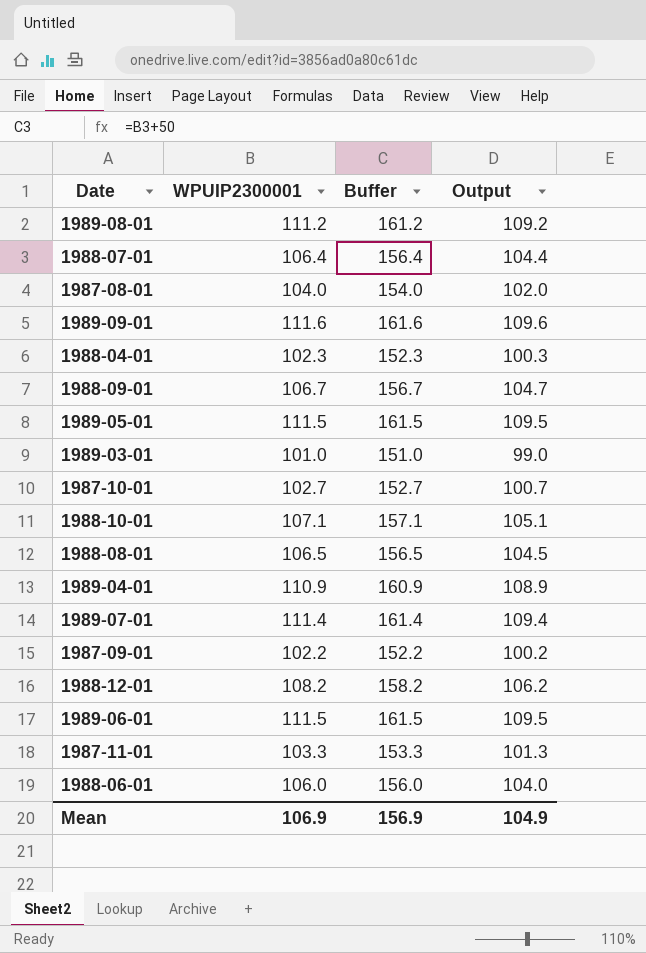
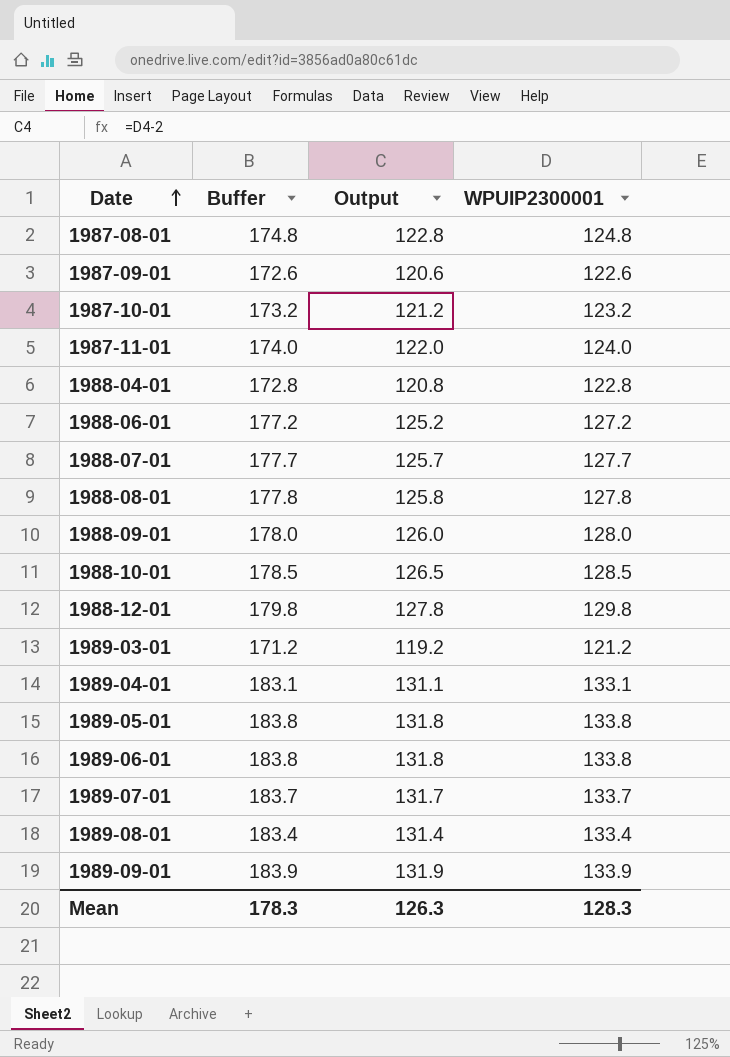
row order: none -> Date ascending
column WPUIP2300001 | position: 2 -> 4
1987-08-01 | Buffer: 154.0 -> 174.8
1987-08-01 | Output: 102.0 -> 122.8
1987-08-01 | WPUIP2300001: 104.0 -> 124.8
1987-09-01 | Buffer: 152.2 -> 172.6
1987-09-01 | Output: 100.2 -> 120.6
1987-09-01 | WPUIP2300001: 102.2 -> 122.6
1987-10-01 | Buffer: 152.7 -> 173.2
1987-10-01 | Output: 100.7 -> 121.2
1987-10-01 | WPUIP2300001: 102.7 -> 123.2
1987-11-01 | Buffer: 153.3 -> 174.0
1987-11-01 | Output: 101.3 -> 122.0
1987-11-01 | WPUIP2300001: 103.3 -> 124.0
1988-04-01 | Buffer: 152.3 -> 172.8
1988-04-01 | Output: 100.3 -> 120.8
1988-04-01 | WPUIP2300001: 102.3 -> 122.8
1988-06-01 | Buffer: 156.0 -> 177.2
1988-06-01 | Output: 104.0 -> 125.2
1988-06-01 | WPUIP2300001: 106.0 -> 127.2
1988-07-01 | Buffer: 156.4 -> 177.7
1988-07-01 | Output: 104.4 -> 125.7
1988-07-01 | WPUIP2300001: 106.4 -> 127.7
1988-08-01 | Buffer: 156.5 -> 177.8
1988-08-01 | Output: 104.5 -> 125.8
1988-08-01 | WPUIP2300001: 106.5 -> 127.8
1988-09-01 | Buffer: 156.7 -> 178.0
1988-09-01 | Output: 104.7 -> 126.0
1988-09-01 | WPUIP2300001: 106.7 -> 128.0
1988-10-01 | Buffer: 157.1 -> 178.5
1988-10-01 | Output: 105.1 -> 126.5
1988-10-01 | WPUIP2300001: 107.1 -> 128.5
1988-12-01 | Buffer: 158.2 -> 179.8
1988-12-01 | Output: 106.2 -> 127.8
1988-12-01 | WPUIP2300001: 108.2 -> 129.8
1989-03-01 | Buffer: 151.0 -> 171.2
1989-03-01 | Output: 99.0 -> 119.2
1989-03-01 | WPUIP2300001: 101.0 -> 121.2
1989-04-01 | Buffer: 160.9 -> 183.1
1989-04-01 | Output: 108.9 -> 131.1
1989-04-01 | WPUIP2300001: 110.9 -> 133.1
1989-05-01 | Buffer: 161.5 -> 183.8
1989-05-01 | Output: 109.5 -> 131.8
1989-05-01 | WPUIP2300001: 111.5 -> 133.8
1989-06-01 | Buffer: 161.5 -> 183.8
1989-06-01 | Output: 109.5 -> 131.8
1989-06-01 | WPUIP2300001: 111.5 -> 133.8
1989-07-01 | Buffer: 161.4 -> 183.7
1989-07-01 | Output: 109.4 -> 131.7
1989-07-01 | WPUIP2300001: 111.4 -> 133.7
1989-08-01 | Buffer: 161.2 -> 183.4
1989-08-01 | Output: 109.2 -> 131.4
1989-08-01 | WPUIP2300001: 111.2 -> 133.4
1989-09-01 | Buffer: 161.6 -> 183.9
1989-09-01 | Output: 109.6 -> 131.9
1989-09-01 | WPUIP2300001: 111.6 -> 133.9
Mean | Buffer: 156.9 -> 178.3
Mean | Output: 104.9 -> 126.3
Mean | WPUIP2300001: 106.9 -> 128.3

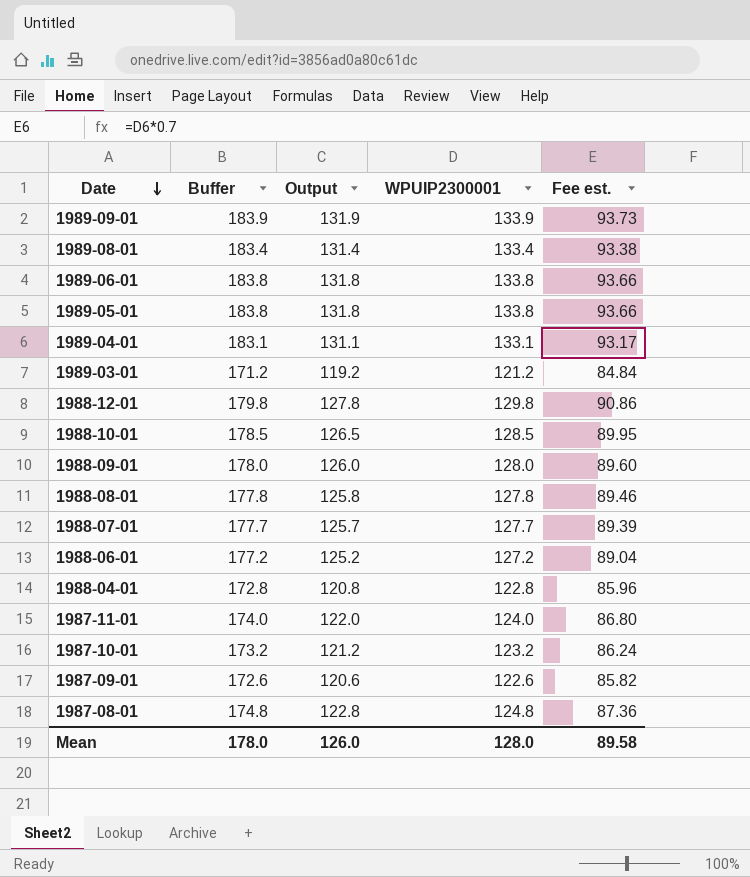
row order: Date ascending -> Date descending
column Fee est. | formula: none -> [WPUIP2300001] * 0.7
row 1989-07-01: 183.7 | 131.7 | 133.7 -> none
Mean | Buffer: 178.3 -> 178.0
Mean | Output: 126.3 -> 126.0
Mean | WPUIP2300001: 128.3 -> 128.0

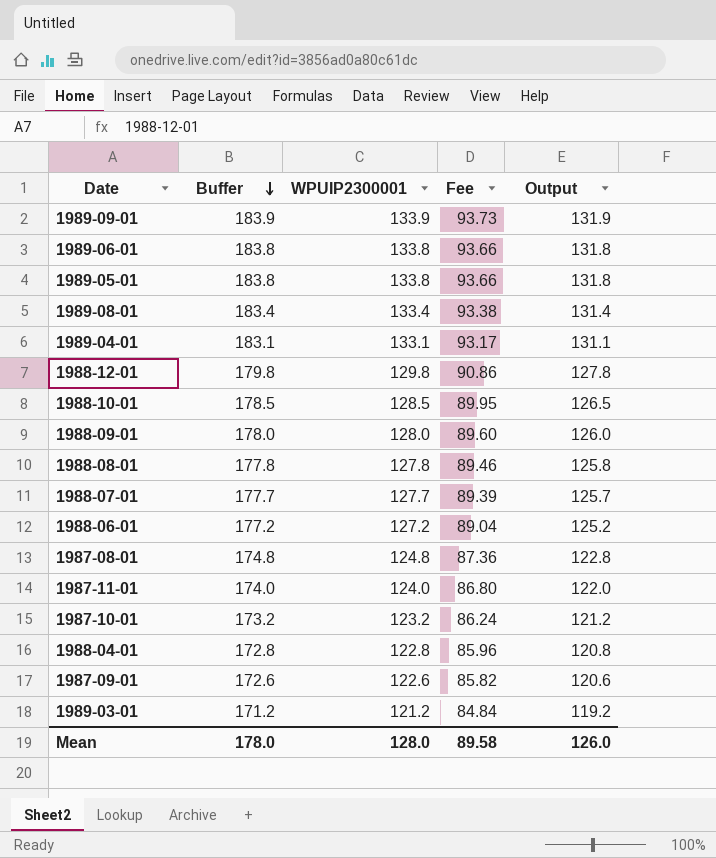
row order: Date descending -> Buffer descending
column name: Fee est. -> Fee
column Output | position: 3 -> 5

